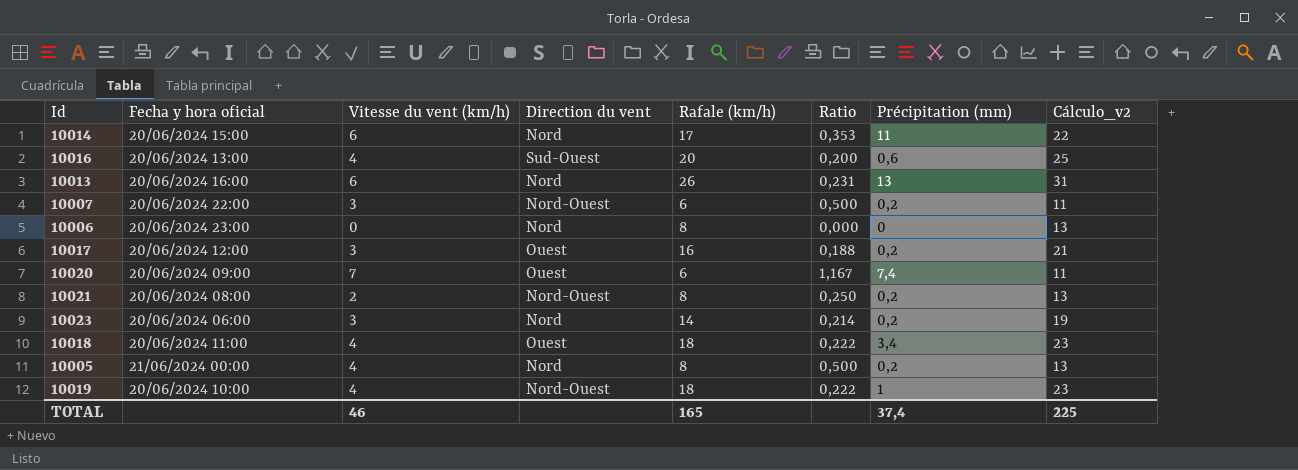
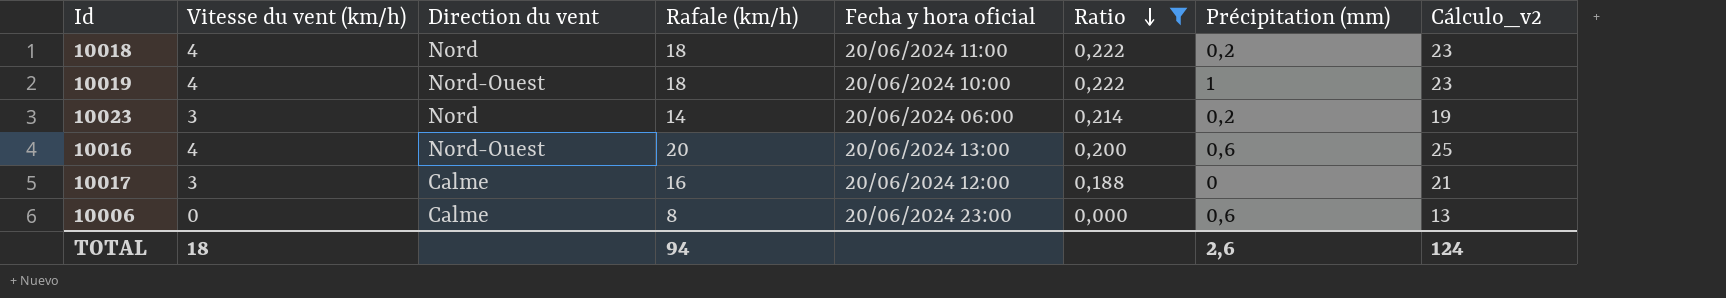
filter: none -> Ratio <= 0,222
row order: none -> Ratio descending
column Fecha y hora oficial | position: 2 -> 5
10018 | Direction du vent: Ouest -> Nord
10018 | Précipitation (mm): 3,4 -> 0,2
10016 | Direction du vent: Sud-Ouest -> Nord-Ouest
10017 | Direction du vent: Ouest -> Calme
10017 | Précipitation (mm): 0,2 -> 0
10006 | Direction du vent: Nord -> Calme
10006 | Précipitation (mm): 0 -> 0,6
TOTAL | Vitesse du vent (km/h): 46 -> 18
TOTAL | Rafale (km/h): 165 -> 94
TOTAL | Précipitation (mm): 37,4 -> 2,6
TOTAL | Cálculo_v2: 225 -> 124

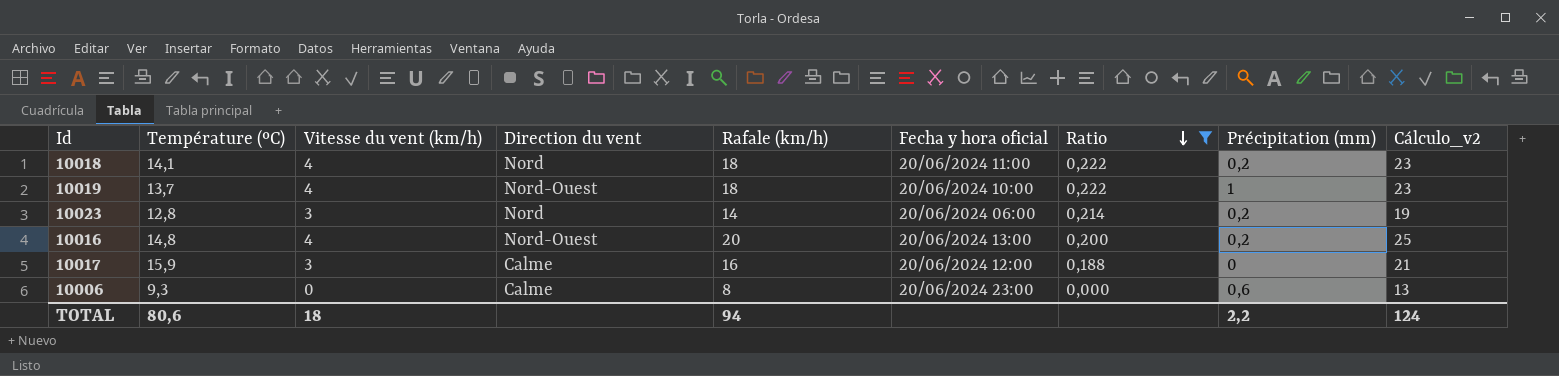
column Température (ºC) | position: none -> 2
10016 | Précipitation (mm): 0,6 -> 0,2
TOTAL | Précipitation (mm): 2,6 -> 2,2

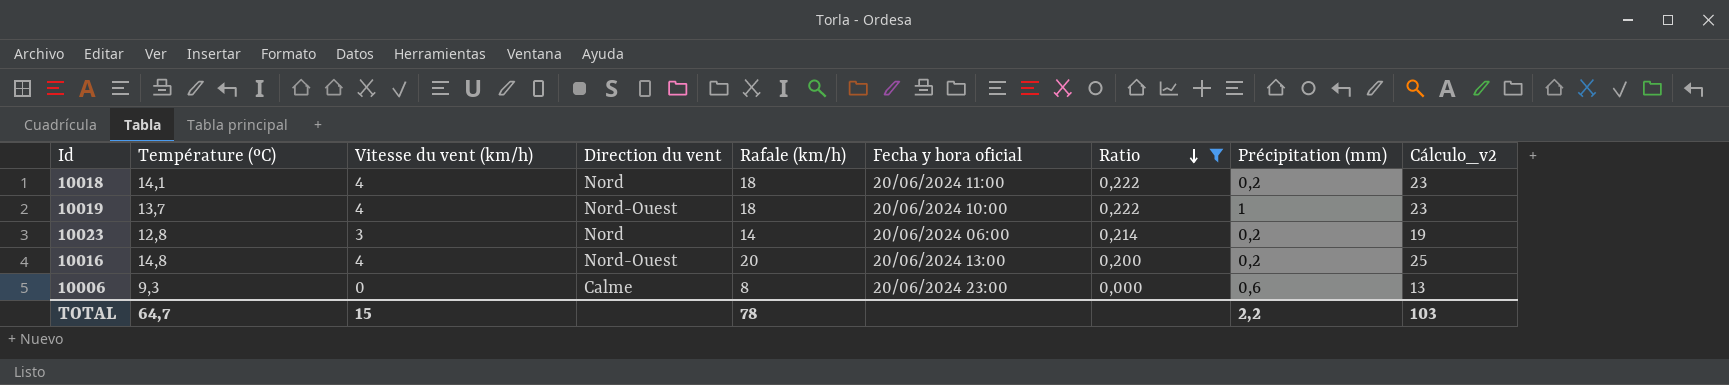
row 10017: 15,9 | 3 | Calme | 16 | 20/06/2024 12:00 | 0,188 | 0 | 21 -> none
TOTAL | Température (ºC): 80,6 -> 64,7
TOTAL | Vitesse du vent (km/h): 18 -> 15
TOTAL | Rafale (km/h): 94 -> 78
TOTAL | Cálculo_v2: 124 -> 103

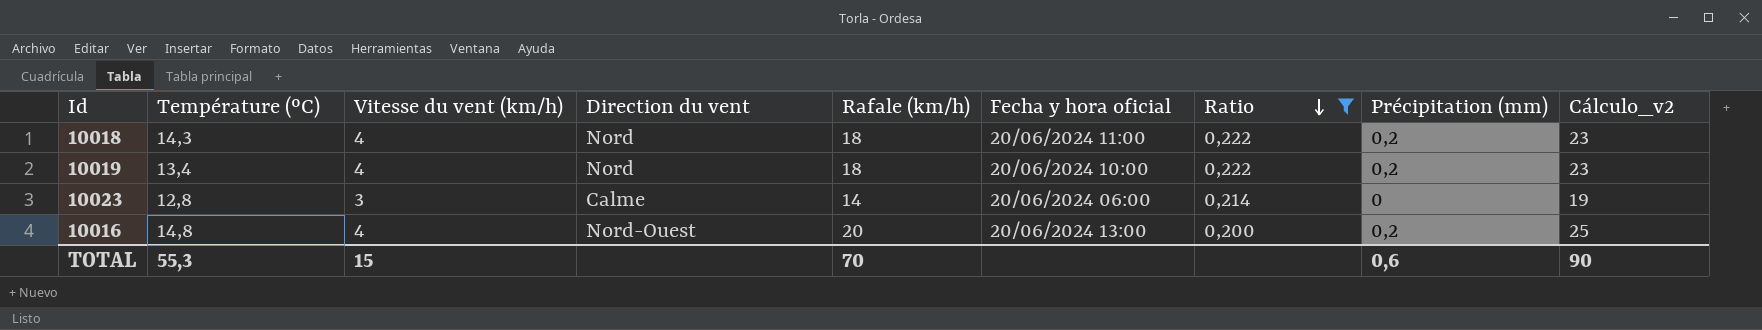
row 10006: 9,3 | 0 | Calme | 8 | 20/06/2024 23:00 | 0,000 | 0,6 | 13 -> none
10018 | Température (ºC): 14,1 -> 14,3
10019 | Température (ºC): 13,7 -> 13,4
10019 | Direction du vent: Nord-Ouest -> Nord
10019 | Précipitation (mm): 1 -> 0,2
10023 | Direction du vent: Nord -> Calme
10023 | Précipitation (mm): 0,2 -> 0
TOTAL | Température (ºC): 64,7 -> 55,3
TOTAL | Rafale (km/h): 78 -> 70
TOTAL | Précipitation (mm): 2,2 -> 0,6
TOTAL | Cálculo_v2: 103 -> 90

